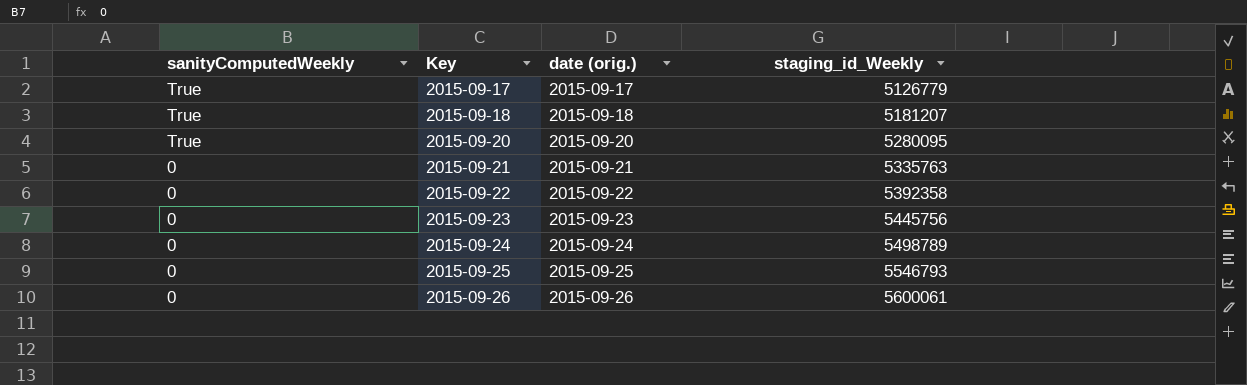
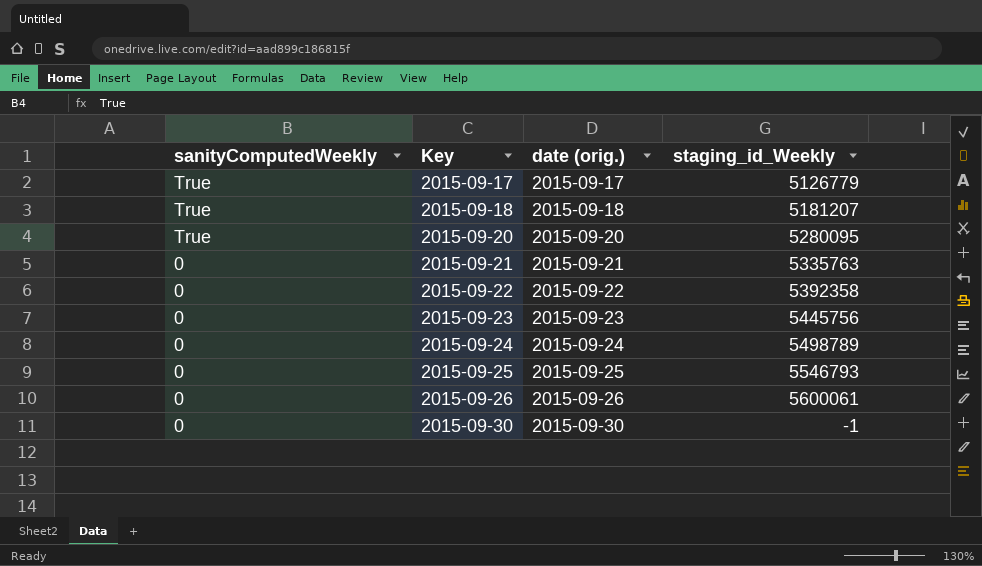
row 2015-09-30: none -> 0 | 2015-09-30 | -1

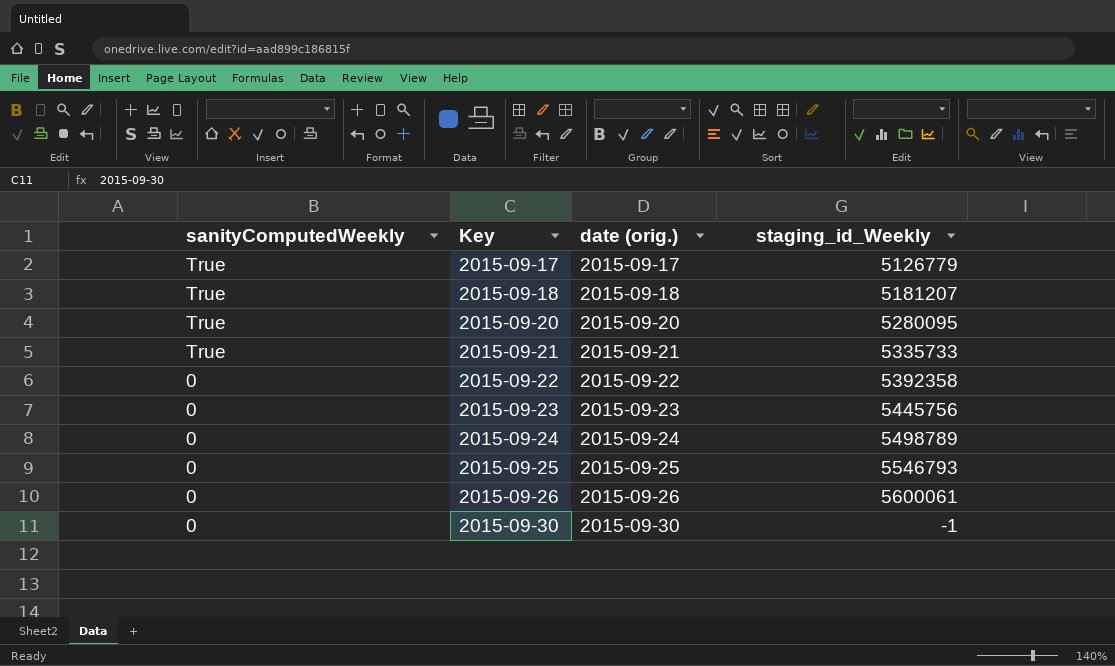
2015-09-21 | sanityComputedWeekly: 0 -> True
2015-09-21 | staging_id_Weekly: 5335763 -> 5335733

